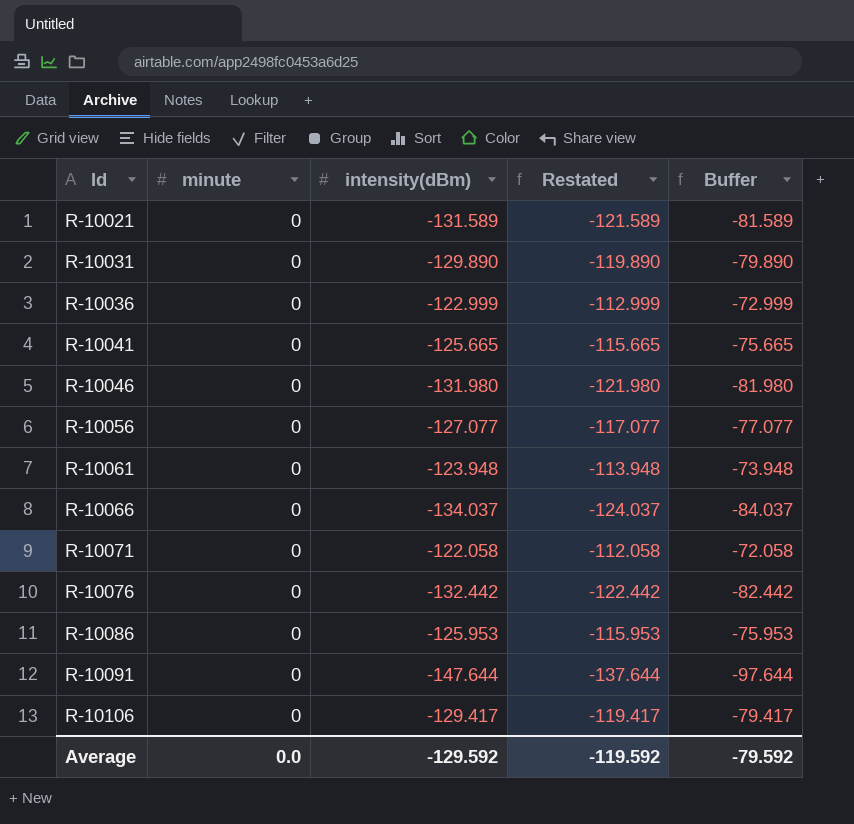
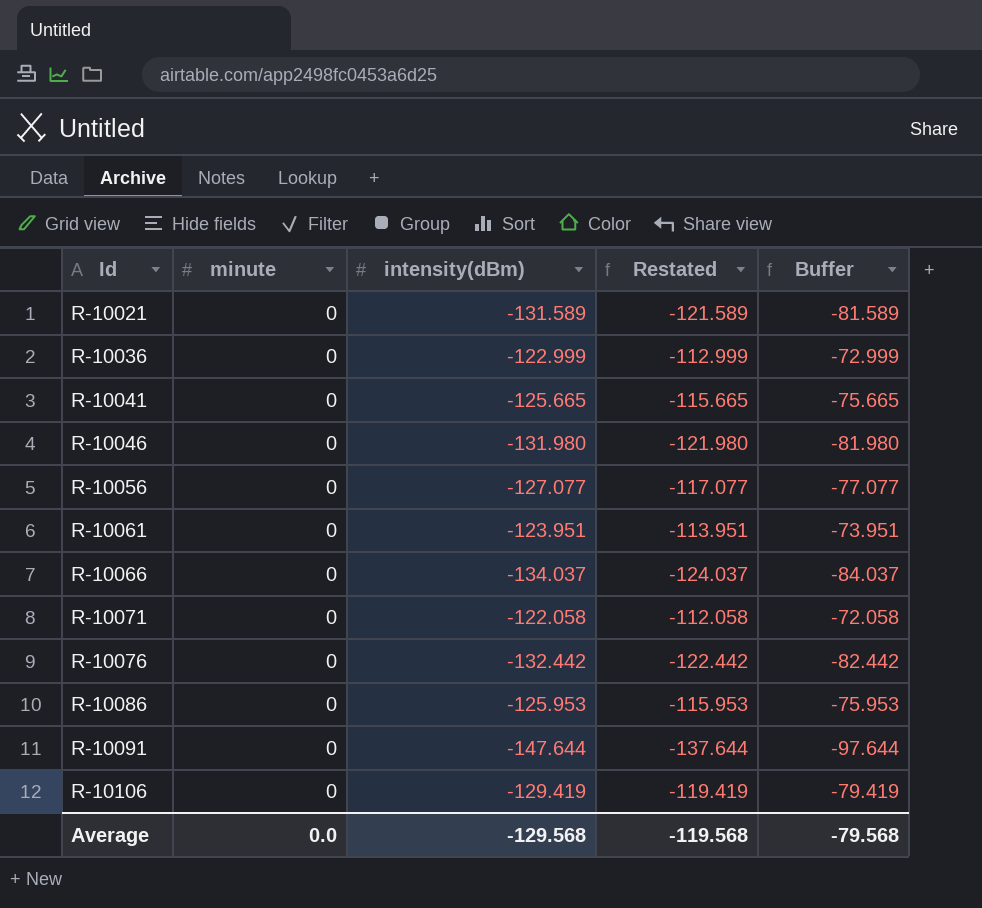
row R-10031: 0 | -129.890 | -119.890 | -79.890 -> none
R-10061 | intensity(dBm): -123.948 -> -123.951
R-10061 | Restated: -113.948 -> -113.951
R-10061 | Buffer: -73.948 -> -73.951
R-10106 | intensity(dBm): -129.417 -> -129.419
R-10106 | Restated: -119.417 -> -119.419
R-10106 | Buffer: -79.417 -> -79.419
Average | intensity(dBm): -129.592 -> -129.568
Average | Restated: -119.592 -> -119.568
Average | Buffer: -79.592 -> -79.568

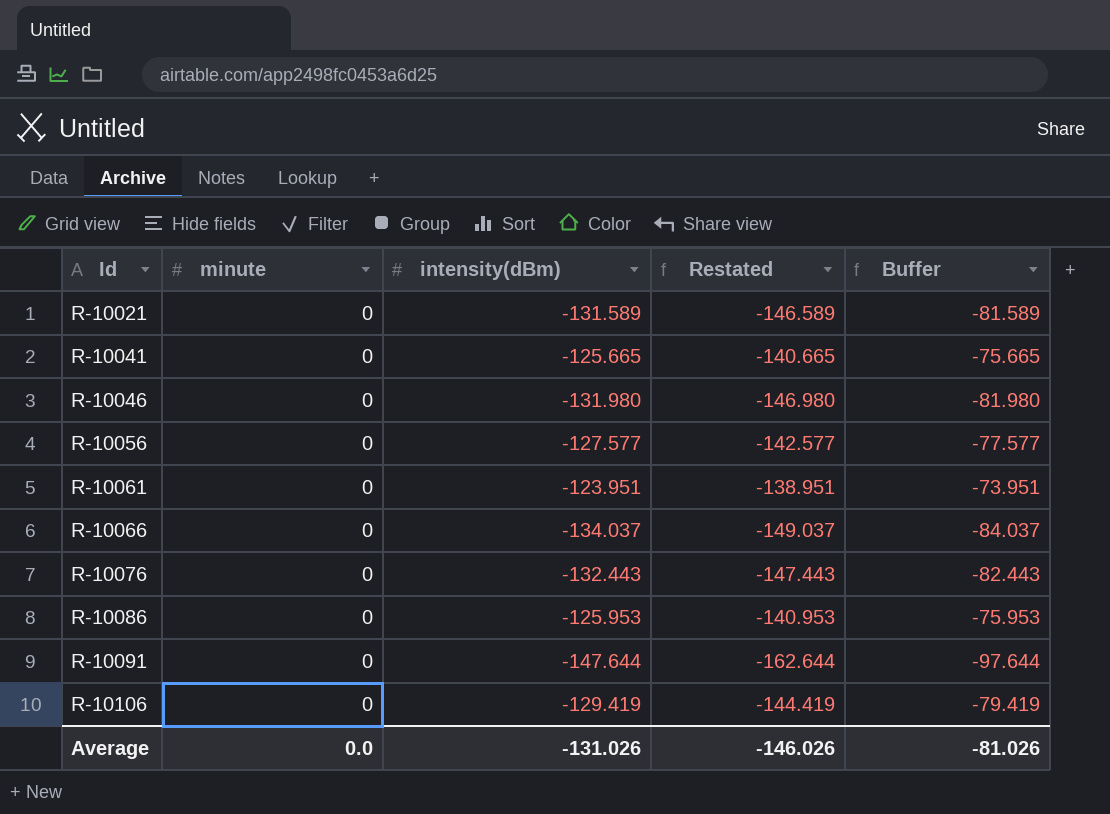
column Restated | formula: [intensity(dBm)] + 10 -> [intensity(dBm)] - 15
row R-10036: 0 | -122.999 | -112.999 | -72.999 -> none
row R-10071: 0 | -122.058 | -112.058 | -72.058 -> none
R-10056 | intensity(dBm): -127.077 -> -127.577
R-10056 | Buffer: -77.077 -> -77.577
R-10076 | intensity(dBm): -132.442 -> -132.443
R-10076 | Buffer: -82.442 -> -82.443
Average | intensity(dBm): -129.568 -> -131.026
Average | Restated: -119.568 -> -146.026
Average | Buffer: -79.568 -> -81.026

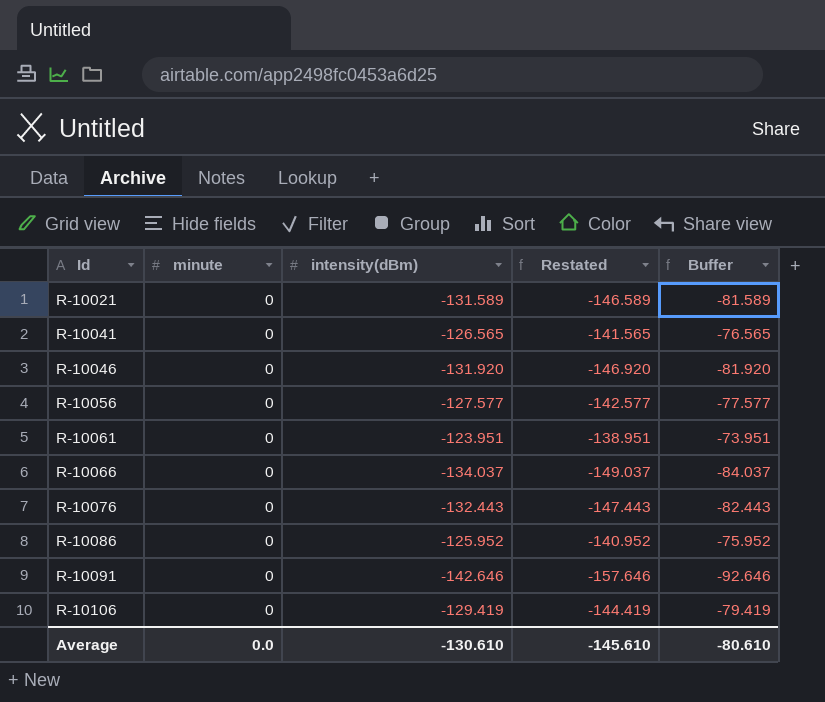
R-10041 | intensity(dBm): -125.665 -> -126.565
R-10041 | Restated: -140.665 -> -141.565
R-10041 | Buffer: -75.665 -> -76.565
R-10046 | intensity(dBm): -131.980 -> -131.920
R-10046 | Restated: -146.980 -> -146.920
R-10046 | Buffer: -81.980 -> -81.920
R-10086 | intensity(dBm): -125.953 -> -125.952
R-10086 | Restated: -140.953 -> -140.952
R-10086 | Buffer: -75.953 -> -75.952
R-10091 | intensity(dBm): -147.644 -> -142.646
R-10091 | Restated: -162.644 -> -157.646
R-10091 | Buffer: -97.644 -> -92.646
Average | intensity(dBm): -131.026 -> -130.610
Average | Restated: -146.026 -> -145.610
Average | Buffer: -81.026 -> -80.610

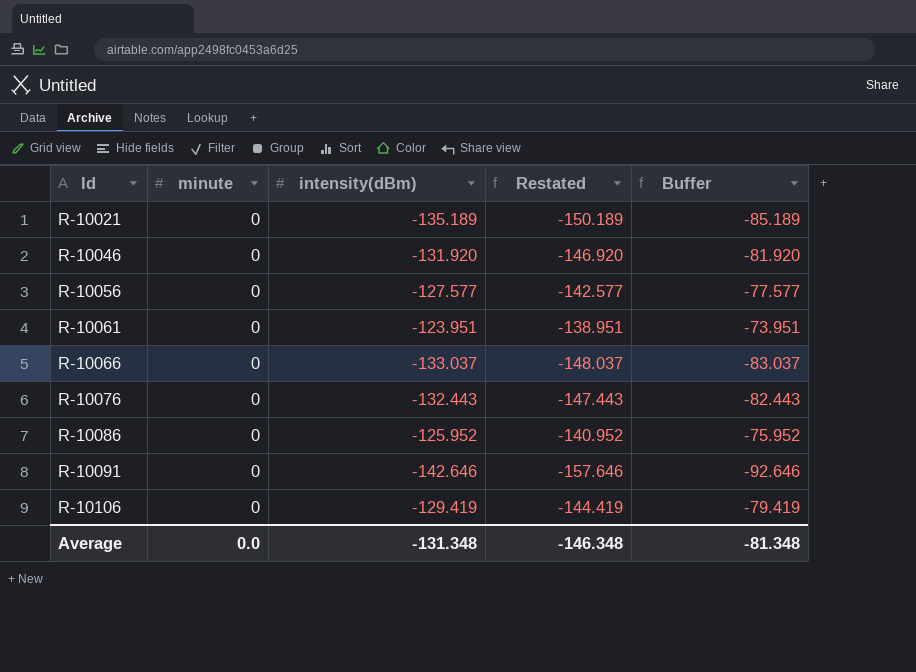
row R-10041: 0 | -126.565 | -141.565 | -76.565 -> none
R-10021 | intensity(dBm): -131.589 -> -135.189
R-10021 | Restated: -146.589 -> -150.189
R-10021 | Buffer: -81.589 -> -85.189
R-10066 | intensity(dBm): -134.037 -> -133.037
R-10066 | Restated: -149.037 -> -148.037
R-10066 | Buffer: -84.037 -> -83.037
Average | intensity(dBm): -130.610 -> -131.348
Average | Restated: -145.610 -> -146.348
Average | Buffer: -80.610 -> -81.348

